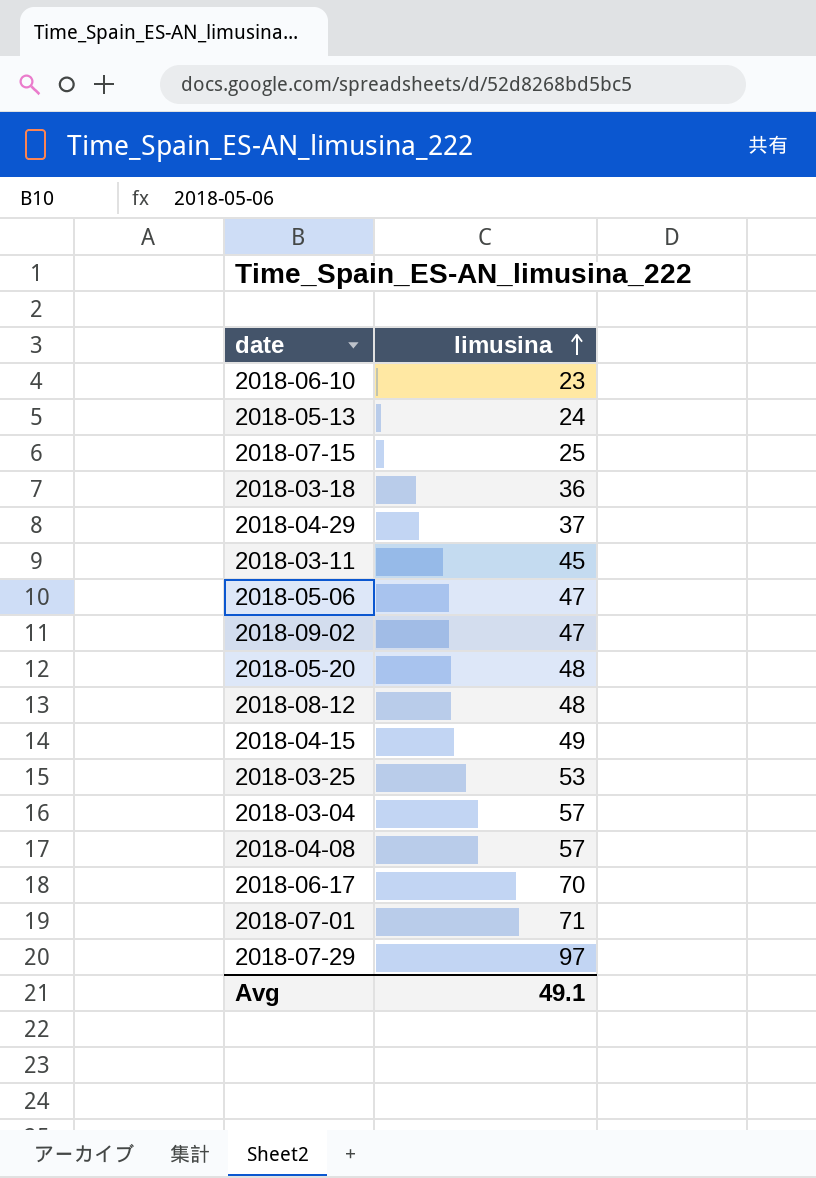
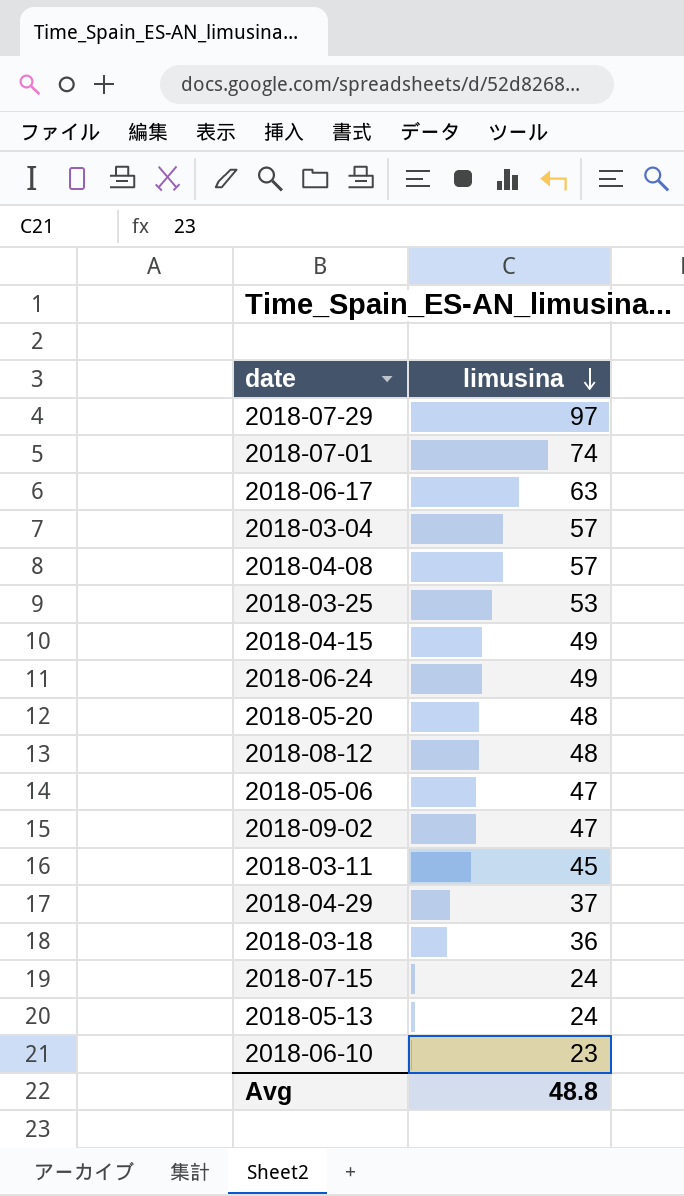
row order: limusina ascending -> limusina descending
2018-07-01 | limusina: 71 -> 74
2018-06-17 | limusina: 70 -> 63
row 2018-06-24: none -> 49
2018-07-15 | limusina: 25 -> 24
Avg | limusina: 49.1 -> 48.8

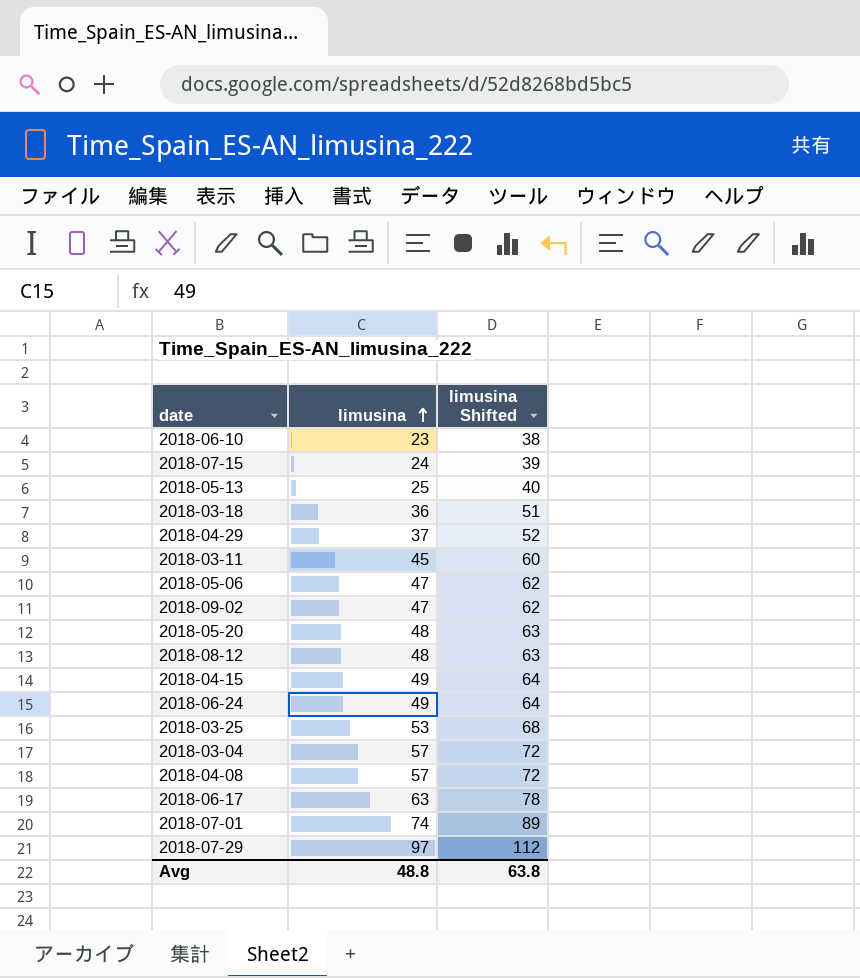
row order: limusina descending -> limusina ascending
column limusina Shifted | formula: none -> [limusina] + 15
2018-05-13 | limusina: 24 -> 25

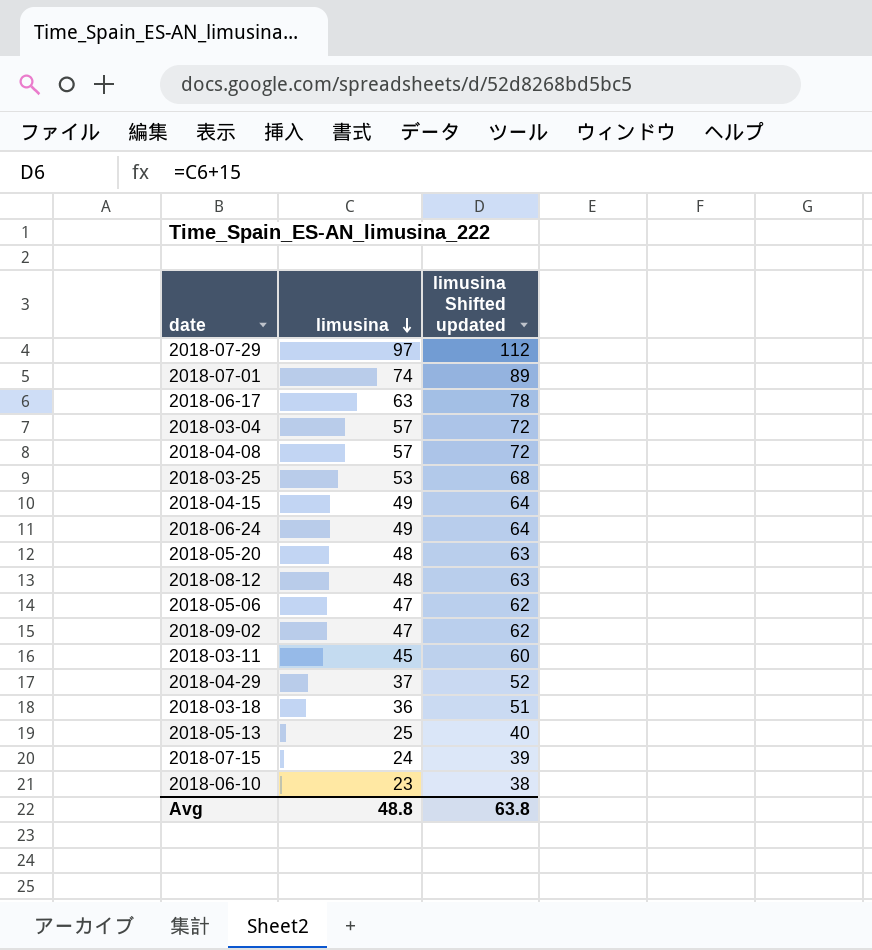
row order: limusina ascending -> limusina descending
column name: limusina Shifted -> limusina Shifted updated

